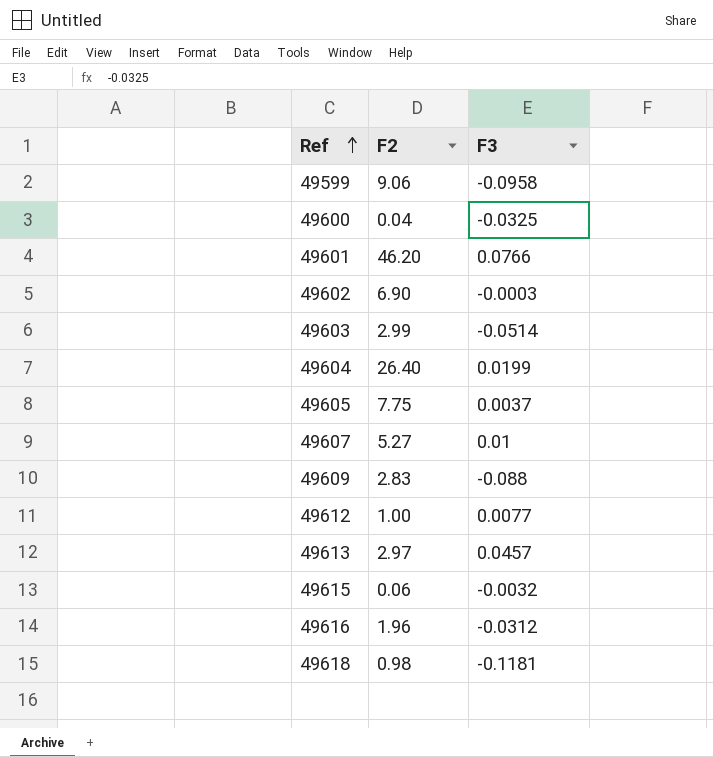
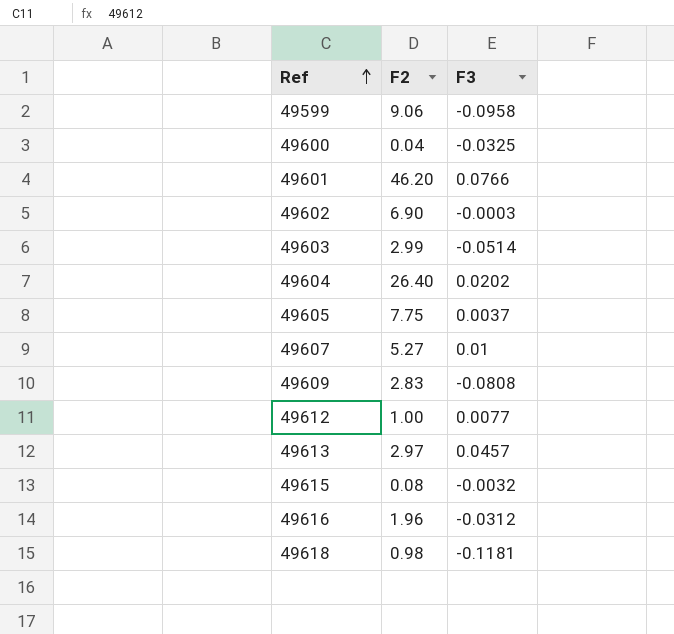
49604 | F3: 0.0199 -> 0.0202
49609 | F3: -0.088 -> -0.0808
49615 | F2: 0.06 -> 0.08

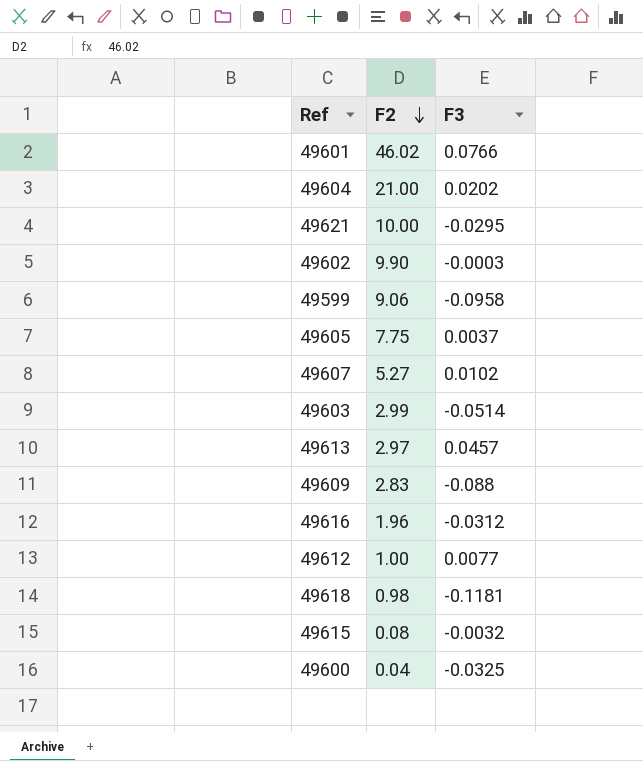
row order: Ref ascending -> F2 descending
49601 | F2: 46.20 -> 46.02
49604 | F2: 26.40 -> 21.00
row 49621: none -> 10.00 | -0.0295
49602 | F2: 6.90 -> 9.90
49607 | F3: 0.01 -> 0.0102
49609 | F3: -0.0808 -> -0.088

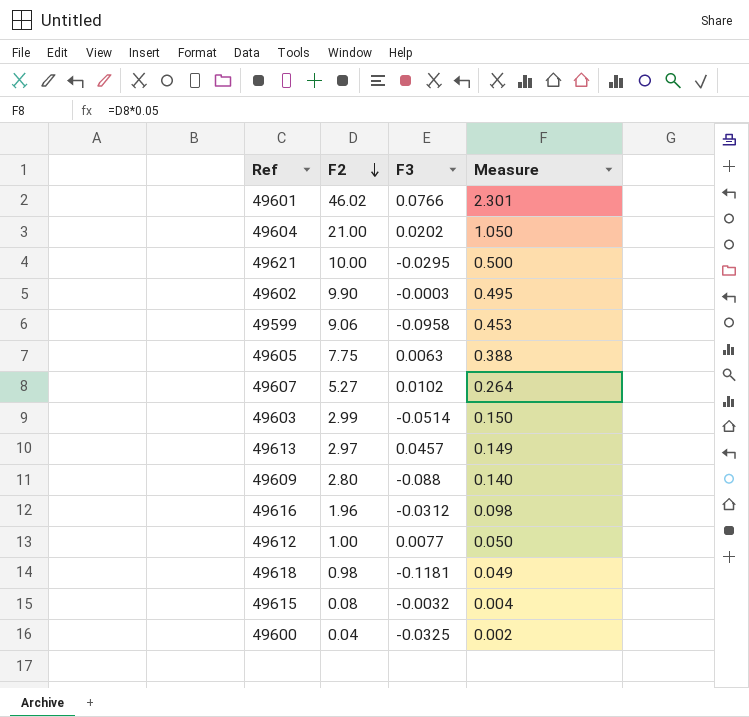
column Measure | formula: none -> [F2] * 0.05
49605 | F3: 0.0037 -> 0.0063
49609 | F2: 2.83 -> 2.80

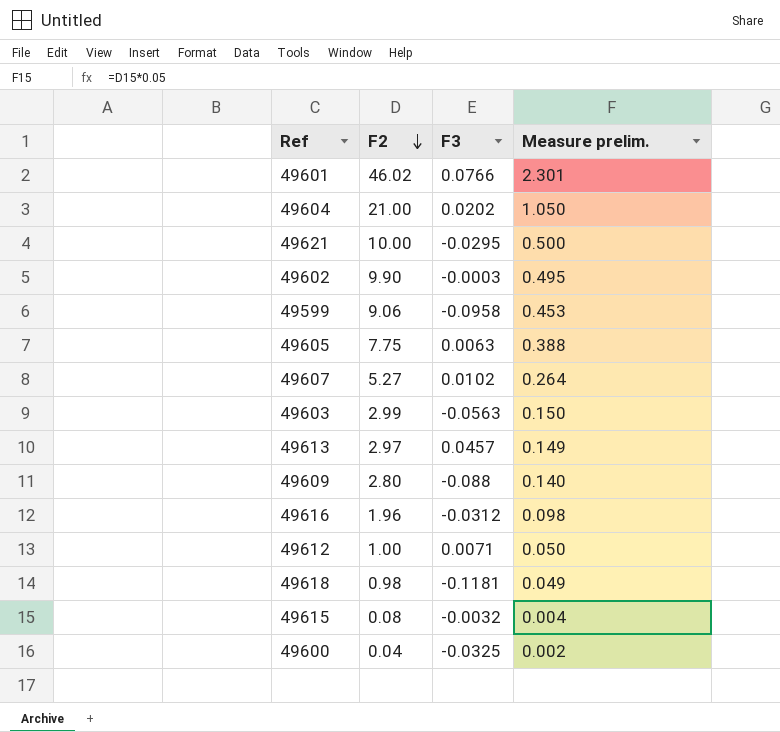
column name: Measure -> Measure prelim.
49603 | F3: -0.0514 -> -0.0563
49612 | F3: 0.0077 -> 0.0071

